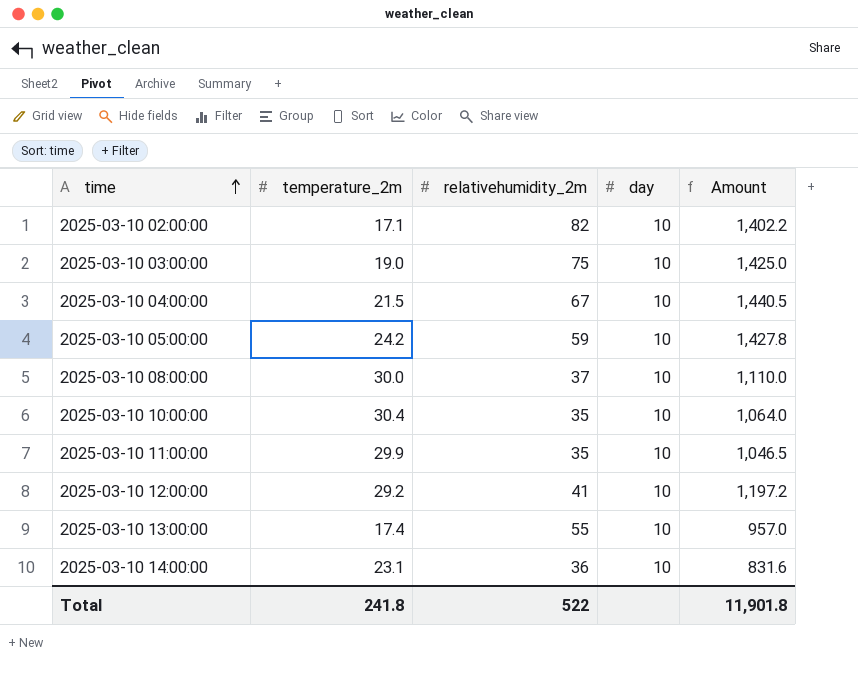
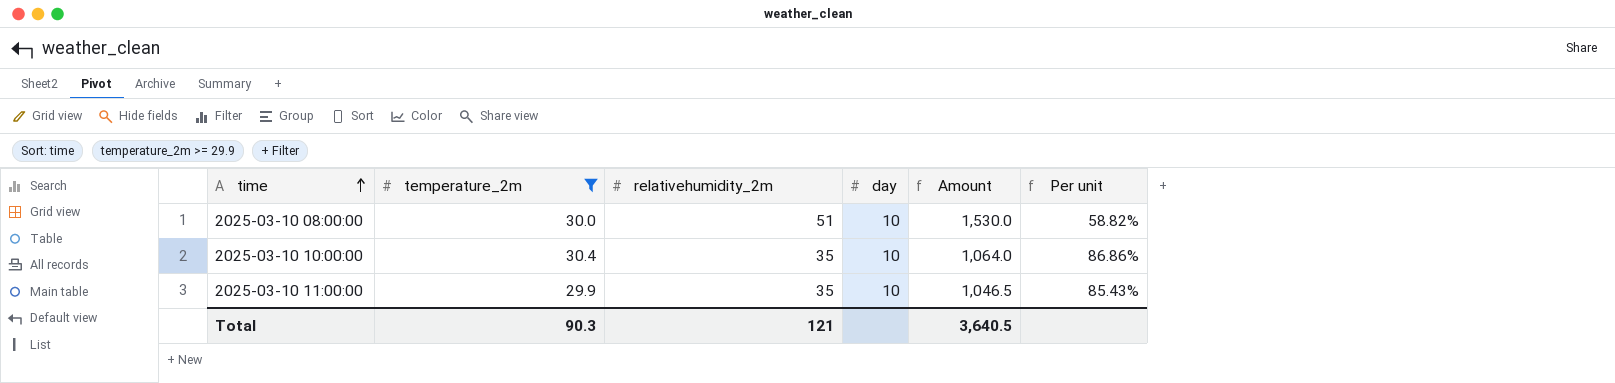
filter: none -> temperature_2m >= 29.9
column Per unit | formula: none -> [temperature_2m] / [relativehumidity_2m]
2025-03-10 08:00:00 | relativehumidity_2m: 37 -> 51
2025-03-10 08:00:00 | Amount: 1,110.0 -> 1,530.0
Total | temperature_2m: 241.8 -> 90.3
Total | relativehumidity_2m: 522 -> 121
Total | Amount: 11,901.8 -> 3,640.5

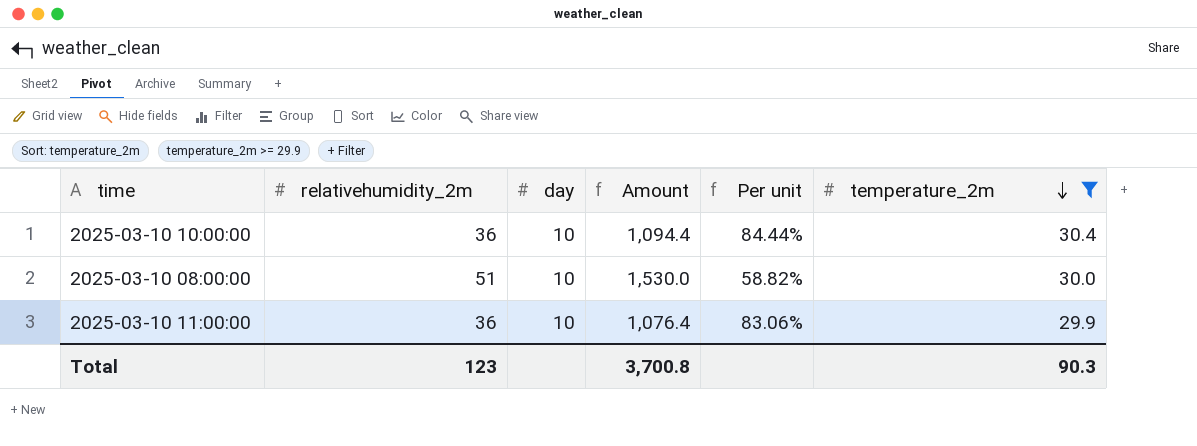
row order: time ascending -> temperature_2m descending
column temperature_2m | position: 2 -> 6
2025-03-10 10:00:00 | relativehumidity_2m: 35 -> 36
2025-03-10 10:00:00 | Amount: 1,064.0 -> 1,094.4
2025-03-10 10:00:00 | Per unit: 86.86% -> 84.44%
2025-03-10 11:00:00 | relativehumidity_2m: 35 -> 36
2025-03-10 11:00:00 | Amount: 1,046.5 -> 1,076.4
2025-03-10 11:00:00 | Per unit: 85.43% -> 83.06%
Total | relativehumidity_2m: 121 -> 123
Total | Amount: 3,640.5 -> 3,700.8

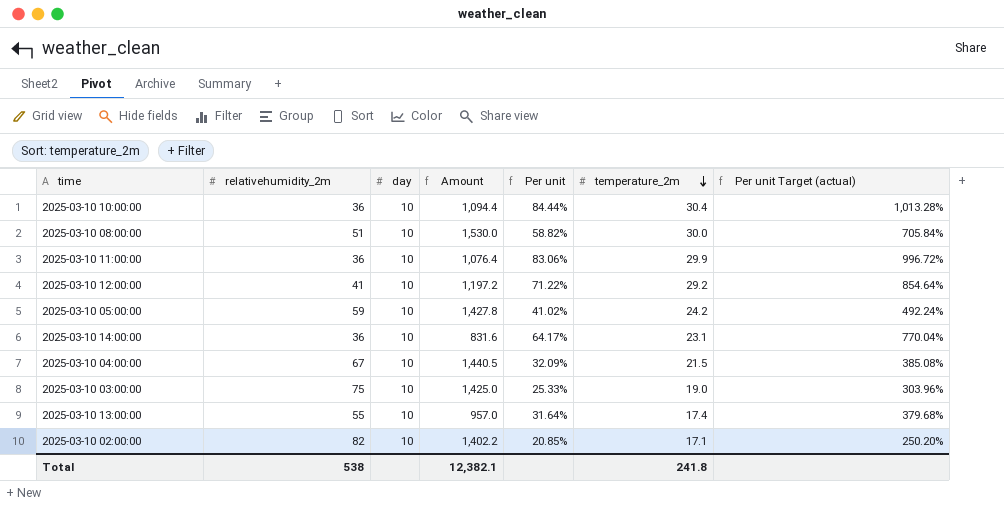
filter: temperature_2m >= 29.9 -> none
column Per unit Target (actual) | formula: none -> [Per unit] * 12
Total | relativehumidity_2m: 123 -> 538
Total | Amount: 3,700.8 -> 12,382.1
Total | temperature_2m: 90.3 -> 241.8

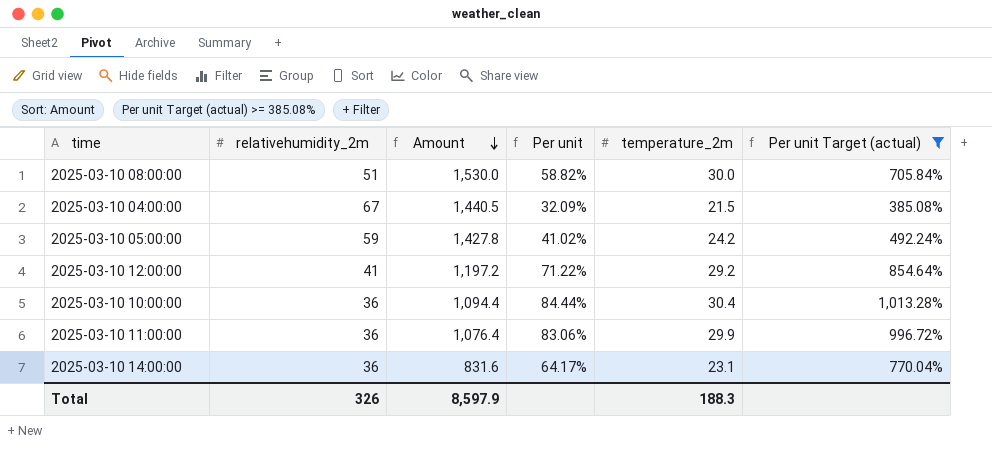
filter: none -> Per unit Target (actual) >= 385.08%
row order: temperature_2m descending -> Amount descending
column day | position: 3 -> none
Total | relativehumidity_2m: 538 -> 326
Total | Amount: 12,382.1 -> 8,597.9
Total | temperature_2m: 241.8 -> 188.3

